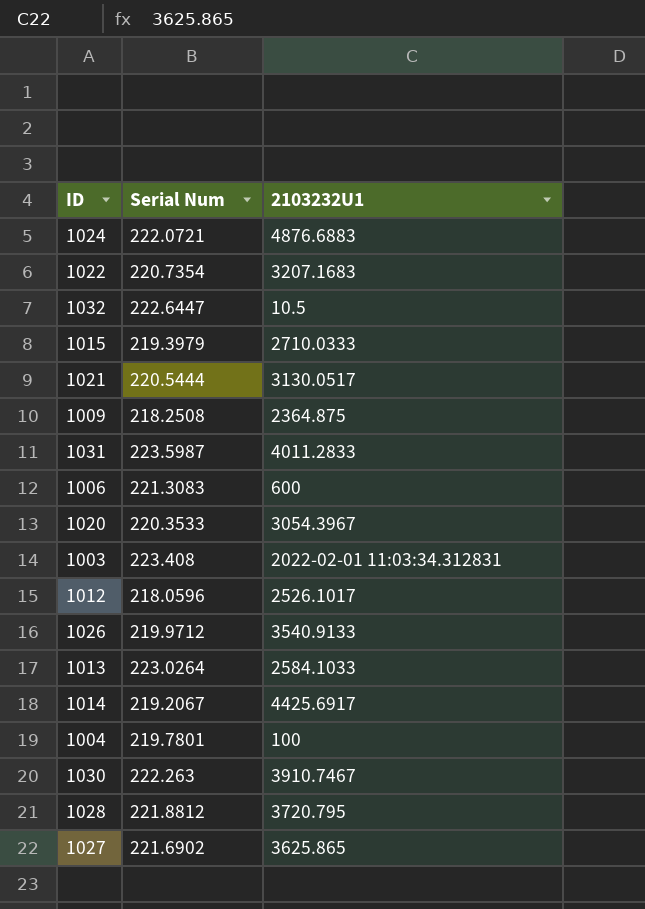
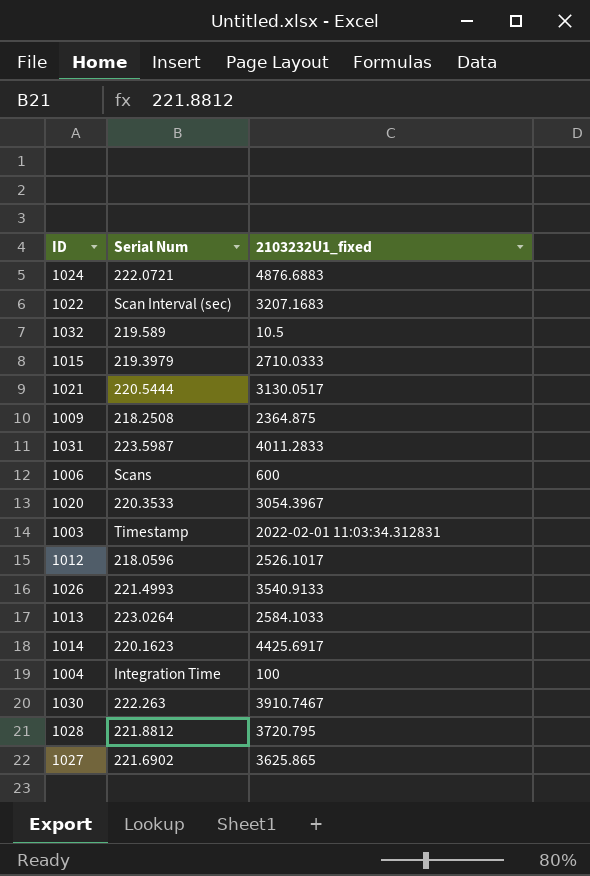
column name: 2103232U1 -> 2103232U1_fixed
1022 | Serial Num: 220.7354 -> Scan Interval (sec)
1032 | Serial Num: 222.6447 -> 219.589
1006 | Serial Num: 221.3083 -> Scans
1003 | Serial Num: 223.408 -> Timestamp
1026 | Serial Num: 219.9712 -> 221.4993
1014 | Serial Num: 219.2067 -> 220.1623
1004 | Serial Num: 219.7801 -> Integration Time

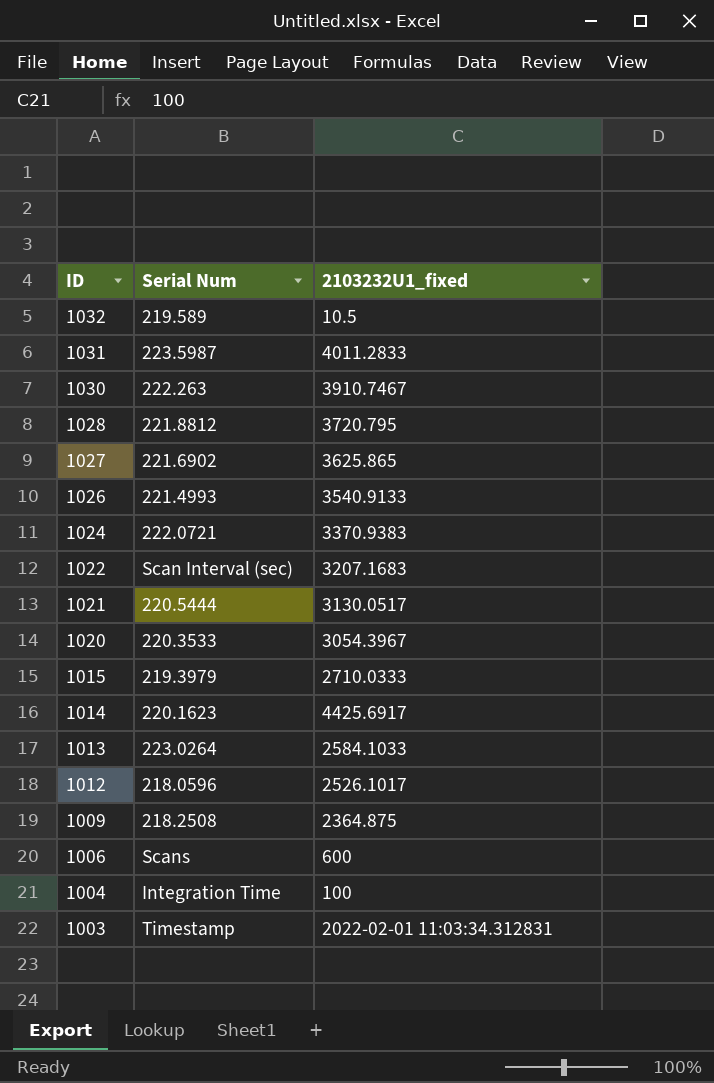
row order: none -> ID descending
1024 | 2103232U1_fixed: 4876.6883 -> 3370.9383

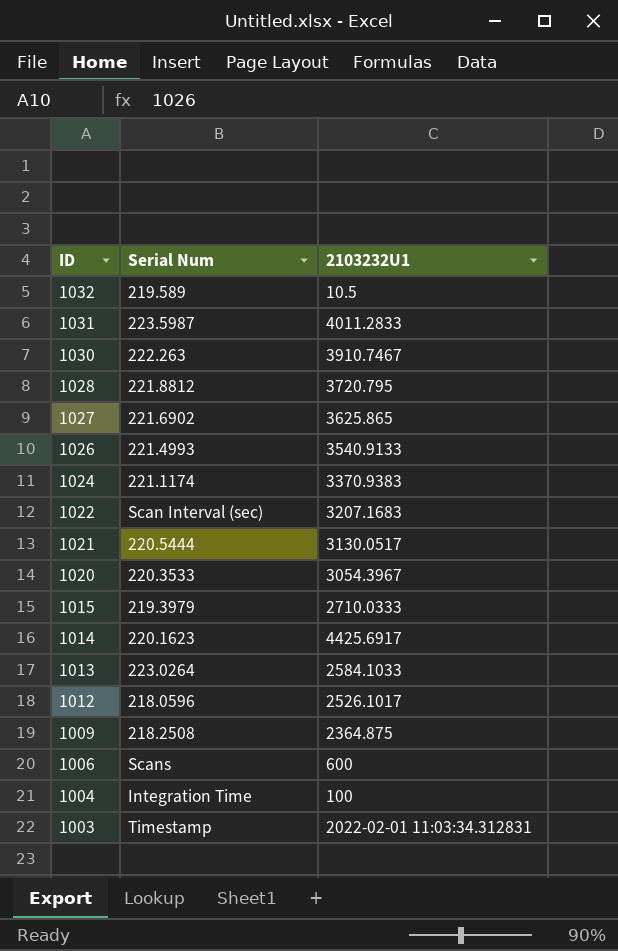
column name: 2103232U1_fixed -> 2103232U1
1024 | Serial Num: 222.0721 -> 221.1174

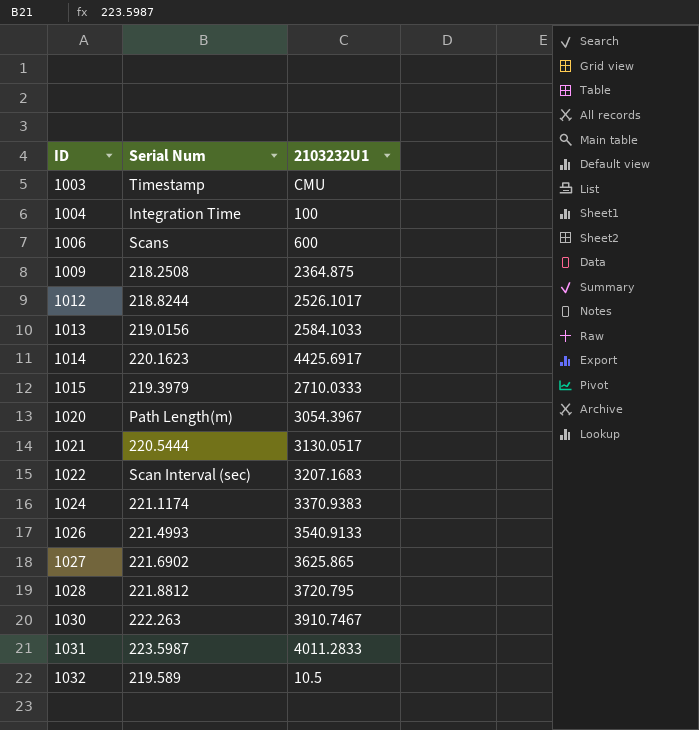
row order: ID descending -> ID ascending
1003 | 2103232U1: 2022-02-01 11:03:34.312831 -> CMU
1012 | Serial Num: 218.0596 -> 218.8244
1013 | Serial Num: 223.0264 -> 219.0156
1020 | Serial Num: 220.3533 -> Path Length(m)

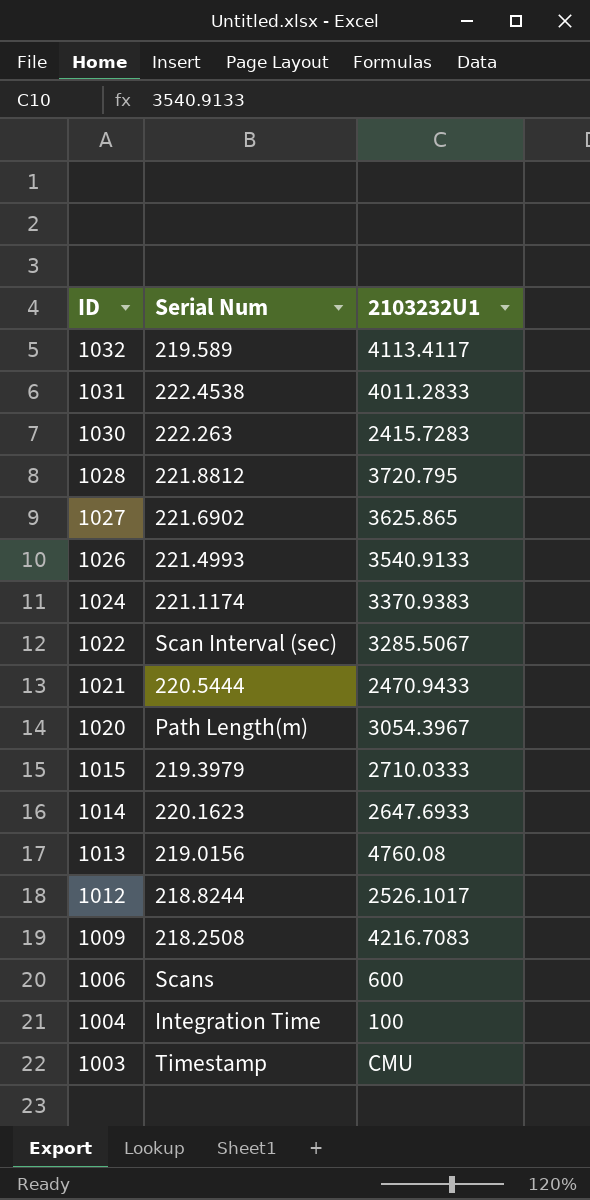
row order: ID ascending -> ID descending
1032 | 2103232U1: 10.5 -> 4113.4117
1031 | Serial Num: 223.5987 -> 222.4538
1030 | 2103232U1: 3910.7467 -> 2415.7283
1022 | 2103232U1: 3207.1683 -> 3285.5067
1021 | 2103232U1: 3130.0517 -> 2470.9433
1014 | 2103232U1: 4425.6917 -> 2647.6933
1013 | 2103232U1: 2584.1033 -> 4760.08
1009 | 2103232U1: 2364.875 -> 4216.7083

